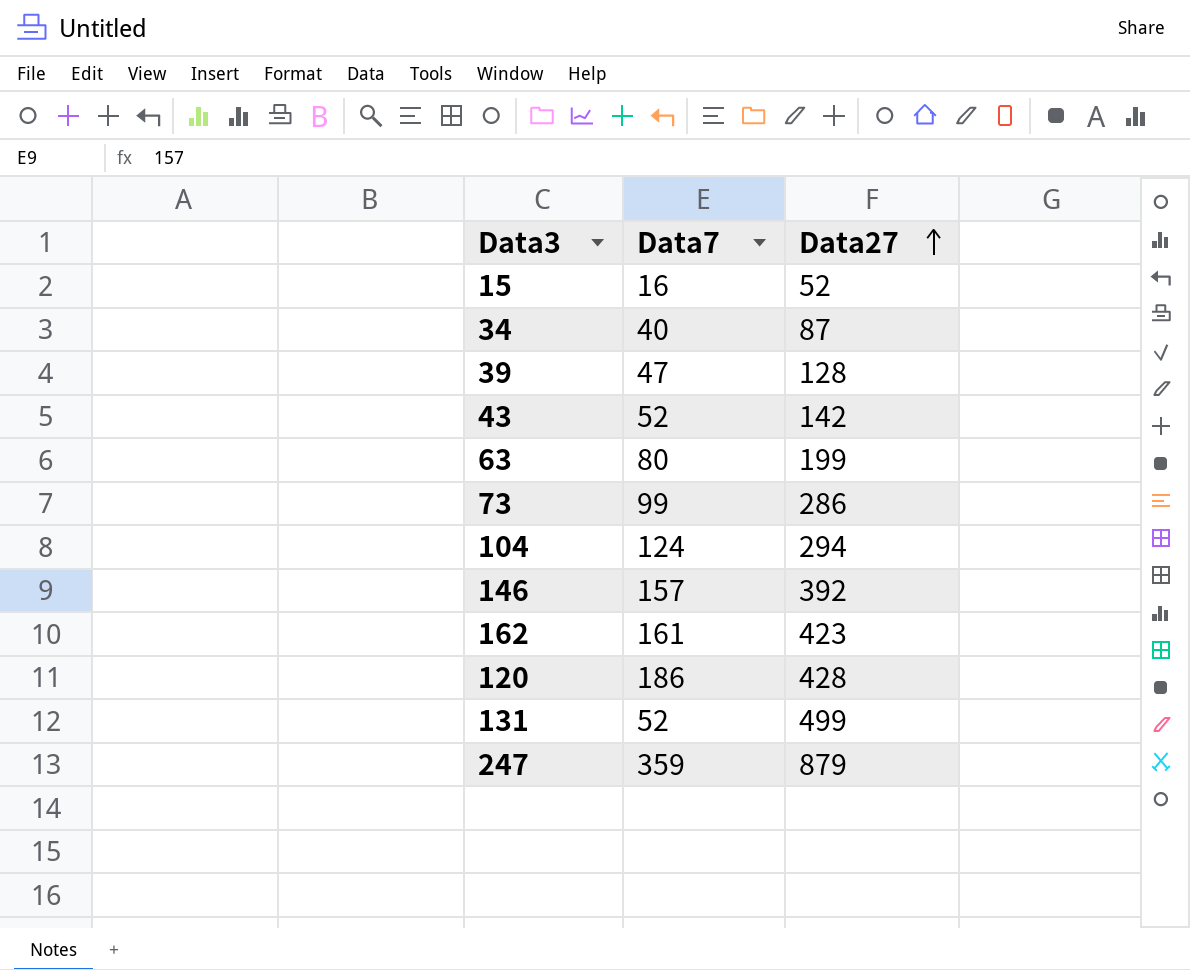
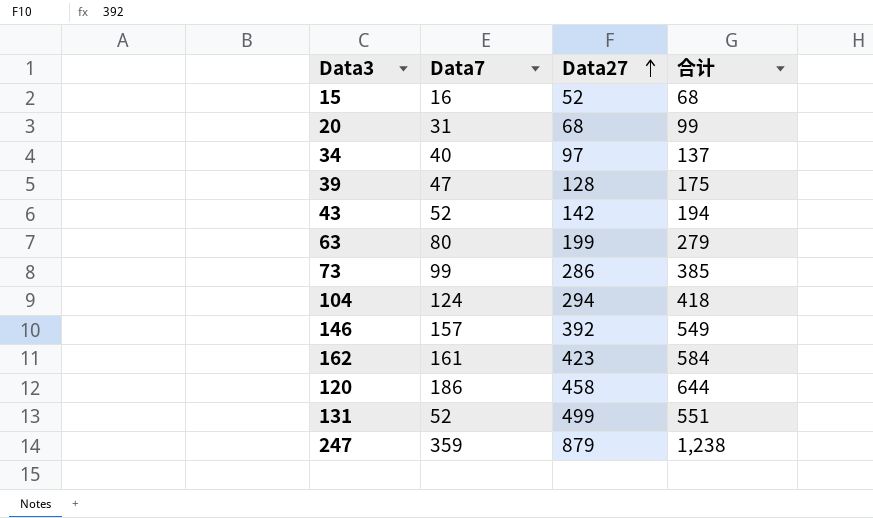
column 合计 | formula: none -> [Data7] + [Data27]
row 20: none -> 31 | 68 | 99
34 | Data27: 87 -> 97
120 | Data27: 428 -> 458

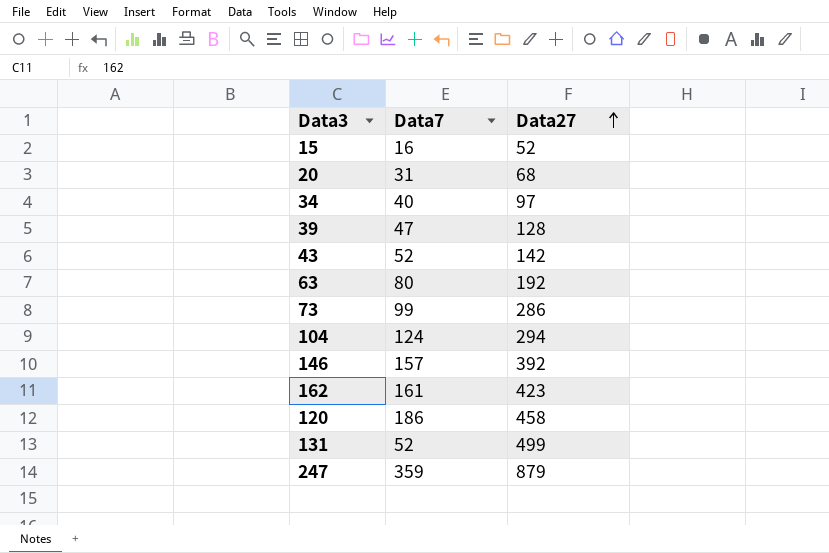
column 合计 | formula: [Data7] + [Data27] -> none
63 | Data27: 199 -> 192

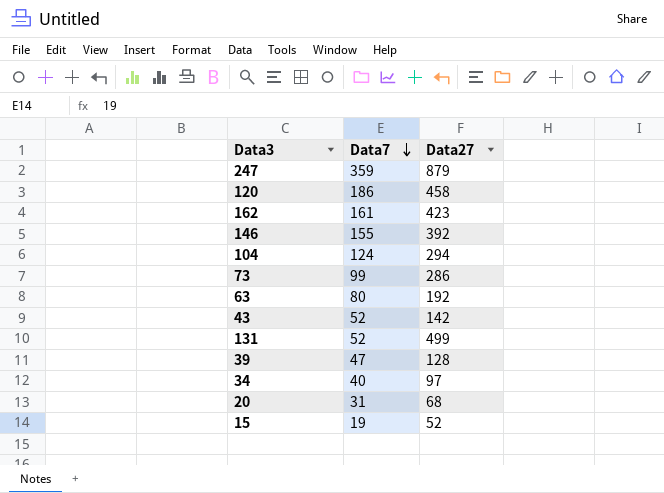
row order: Data27 ascending -> Data7 descending
146 | Data7: 157 -> 155
15 | Data7: 16 -> 19

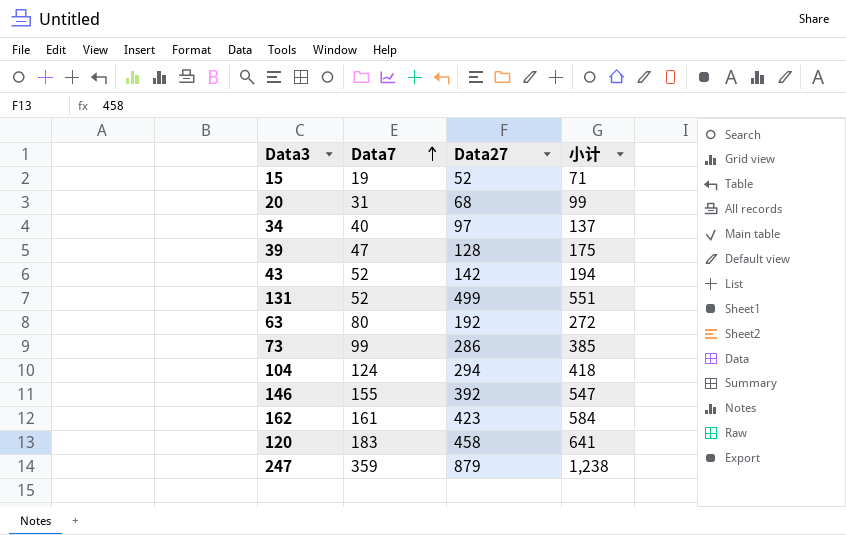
row order: Data7 descending -> Data7 ascending
column 小计 | formula: none -> [Data7] + [Data27]
120 | Data7: 186 -> 183

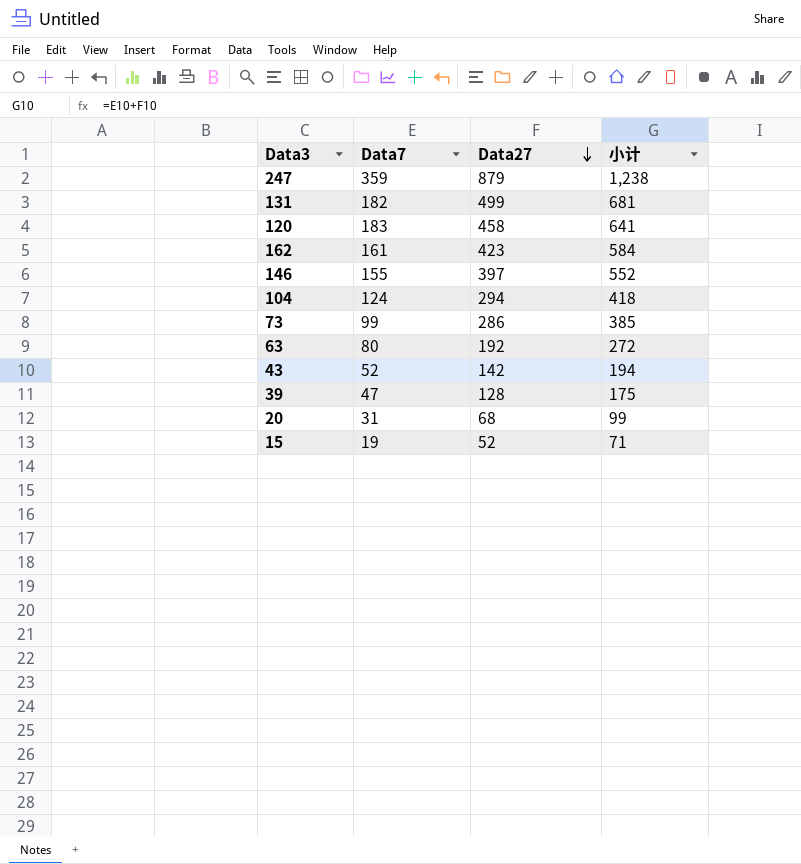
row order: Data7 ascending -> Data27 descending
row 34: 40 | 97 | 137 -> none
131 | Data7: 52 -> 182
131 | 小计: 551 -> 681
146 | Data27: 392 -> 397
146 | 小计: 547 -> 552

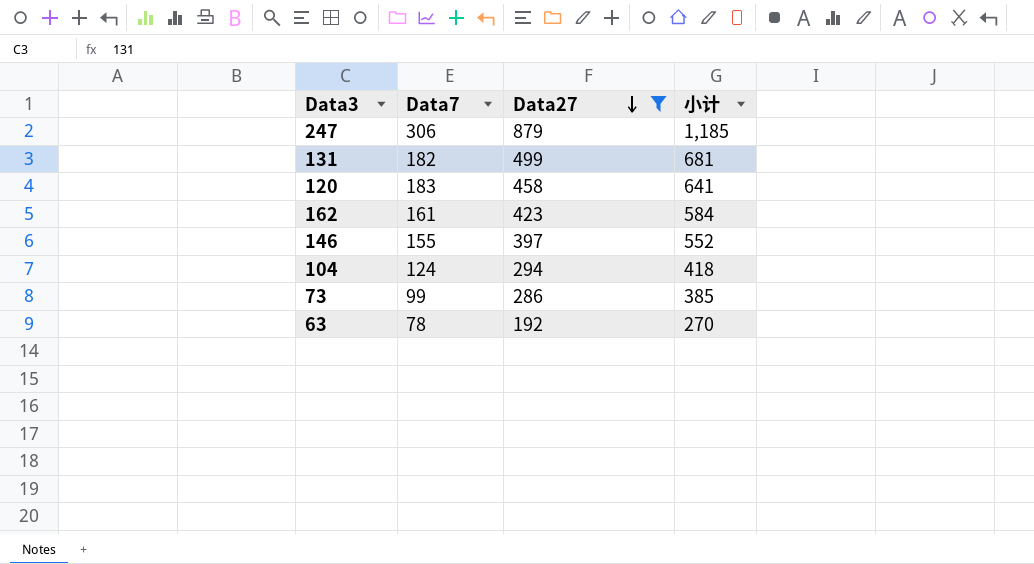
filter: none -> Data27 >= 192
247 | Data7: 359 -> 306
247 | 小计: 1,238 -> 1,185
63 | Data7: 80 -> 78
63 | 小计: 272 -> 270

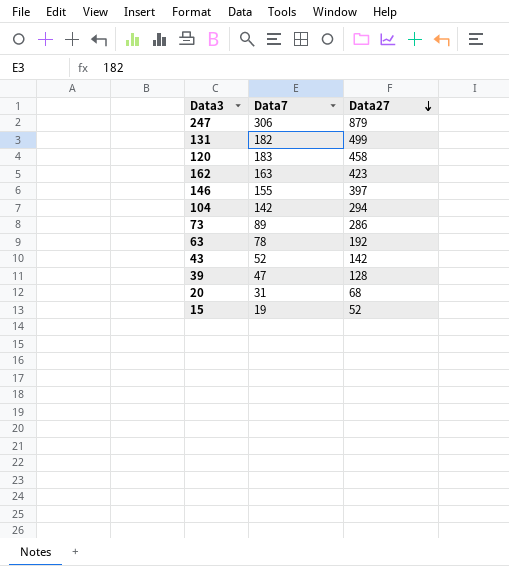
filter: Data27 >= 192 -> none
column 小计 | formula: [Data7] + [Data27] -> none
162 | Data7: 161 -> 163
104 | Data7: 124 -> 142
73 | Data7: 99 -> 89

